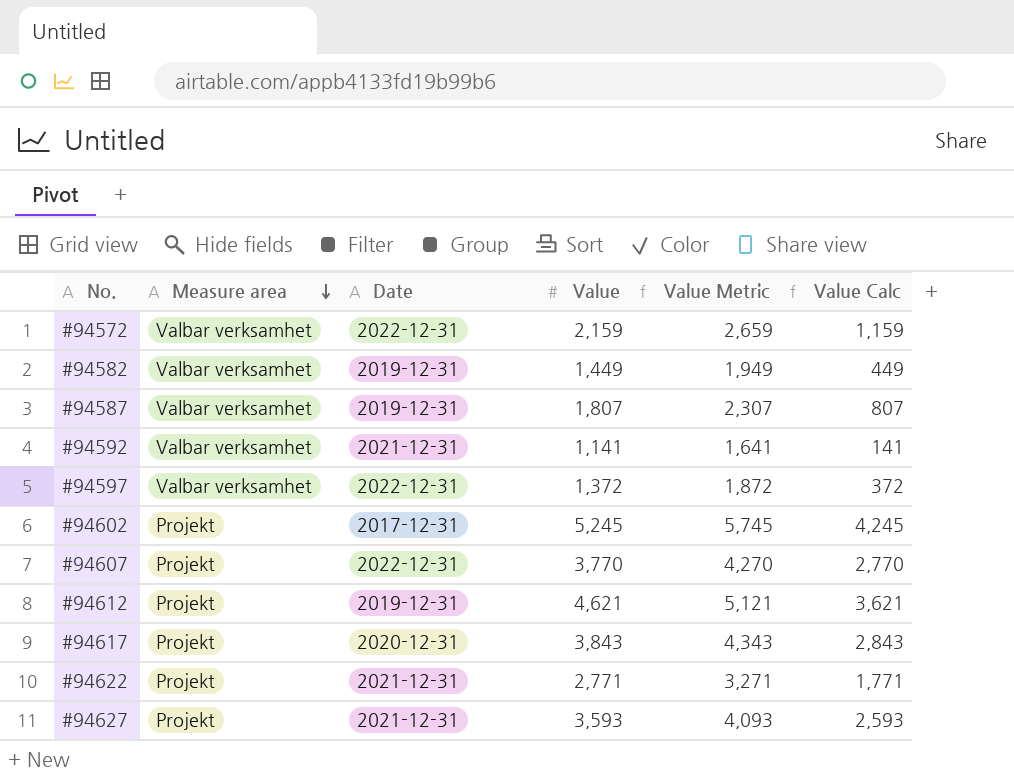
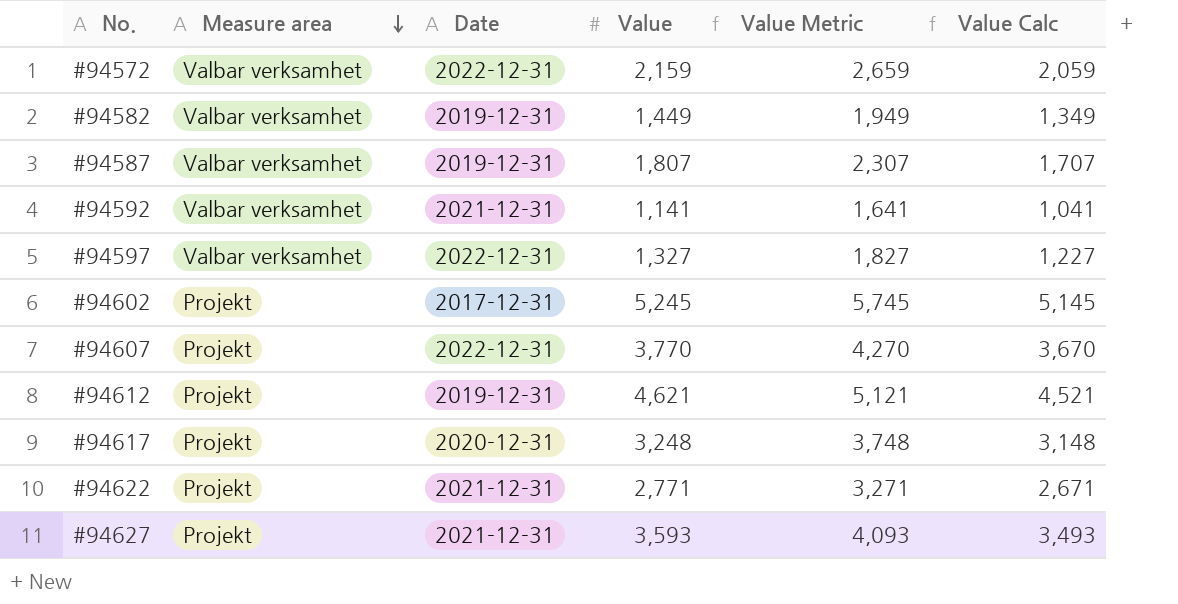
column Value Calc | formula: [Value] - 1000 -> [Value] - 100
#94597 | Value: 1,372 -> 1,327
#94597 | Value Metric: 1,872 -> 1,827
#94617 | Value: 3,843 -> 3,248
#94617 | Value Metric: 4,343 -> 3,748

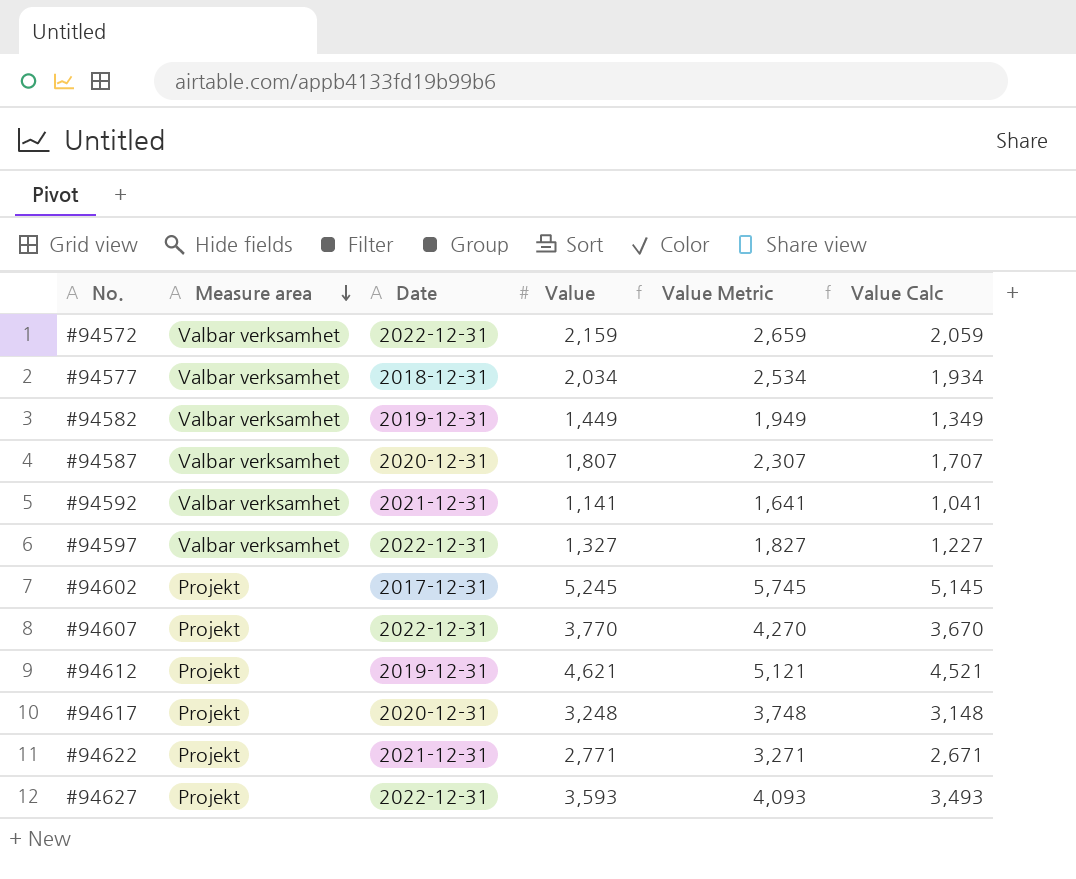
row #94577: none -> Valbar verksamhet | 2018-12-31 | 2,034 | 2,534 | 1,934
#94587 | Date: 2019-12-31 -> 2020-12-31
#94627 | Date: 2021-12-31 -> 2022-12-31

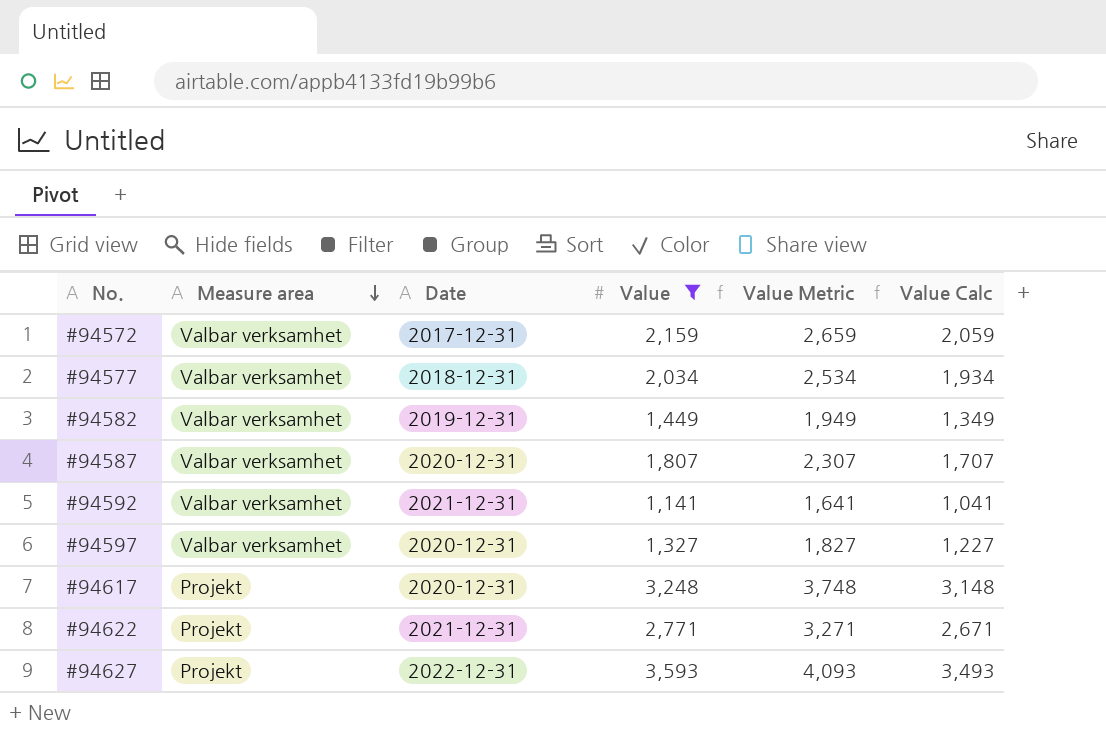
filter: none -> Value <= 3,593
#94572 | Date: 2022-12-31 -> 2017-12-31
#94597 | Date: 2022-12-31 -> 2020-12-31

